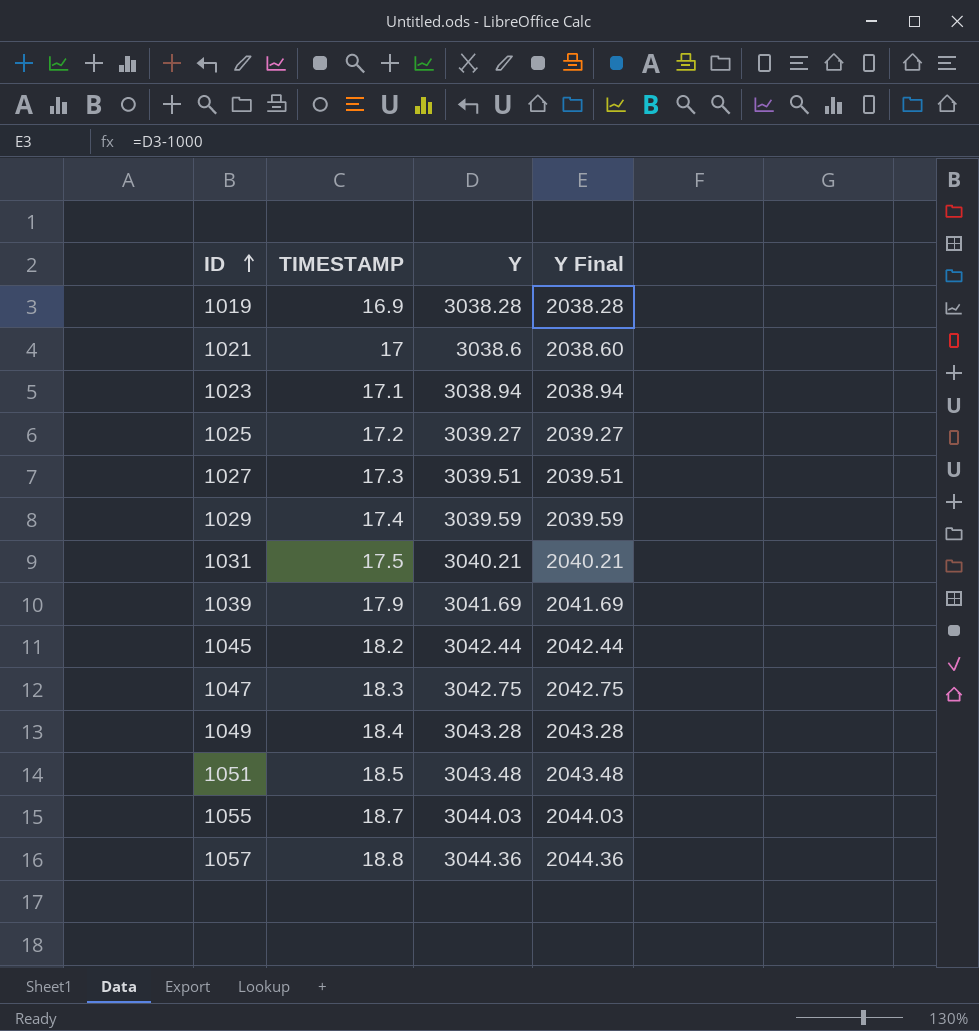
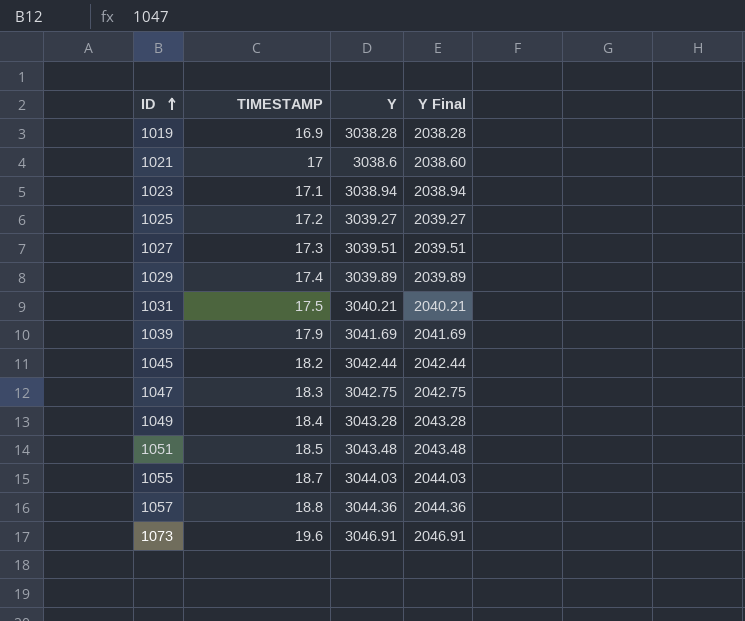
1029 | Y: 3039.59 -> 3039.89
1029 | Y Final: 2039.59 -> 2039.89
row 1073: none -> 19.6 | 3046.91 | 2046.91

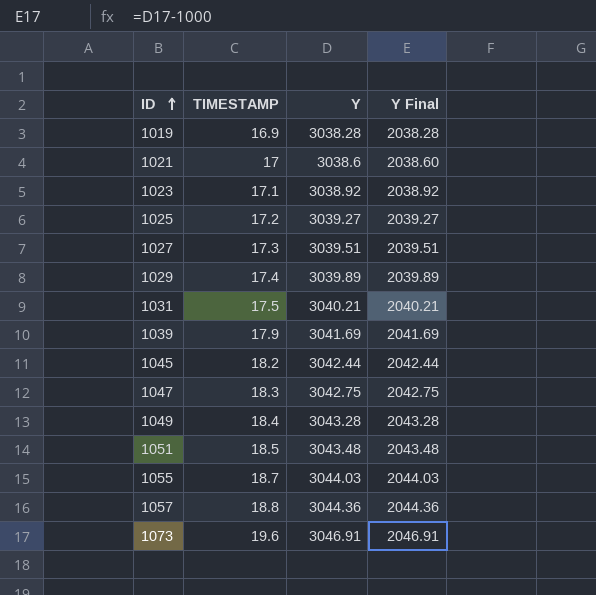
1023 | Y: 3038.94 -> 3038.92
1023 | Y Final: 2038.94 -> 2038.92

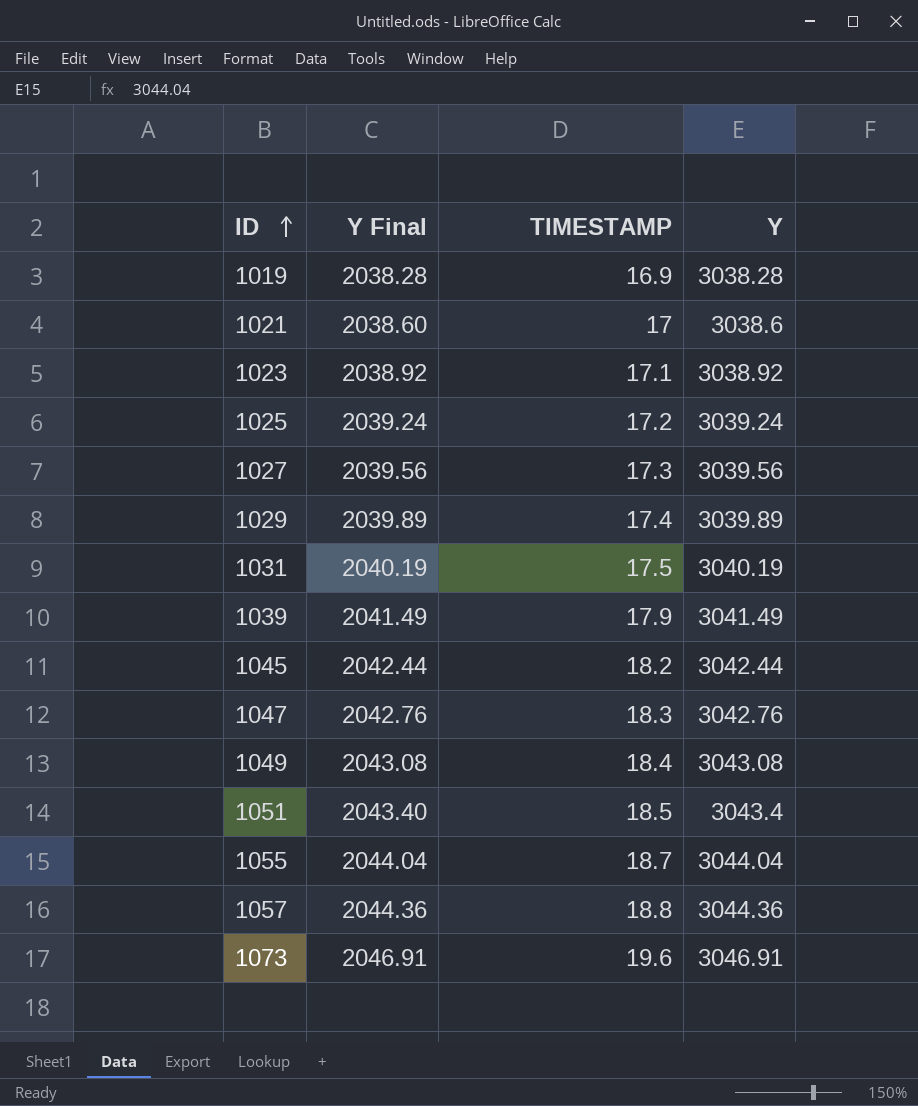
column Y Final | position: 4 -> 2
1025 | Y Final: 2039.27 -> 2039.24
1025 | Y: 3039.27 -> 3039.24
1027 | Y Final: 2039.51 -> 2039.56
1027 | Y: 3039.51 -> 3039.56
1031 | Y Final: 2040.21 -> 2040.19
1031 | Y: 3040.21 -> 3040.19
1039 | Y Final: 2041.69 -> 2041.49
1039 | Y: 3041.69 -> 3041.49
1047 | Y Final: 2042.75 -> 2042.76
1047 | Y: 3042.75 -> 3042.76
1049 | Y Final: 2043.28 -> 2043.08
1049 | Y: 3043.28 -> 3043.08
1051 | Y Final: 2043.48 -> 2043.40
1051 | Y: 3043.48 -> 3043.4
1055 | Y Final: 2044.03 -> 2044.04
1055 | Y: 3044.03 -> 3044.04

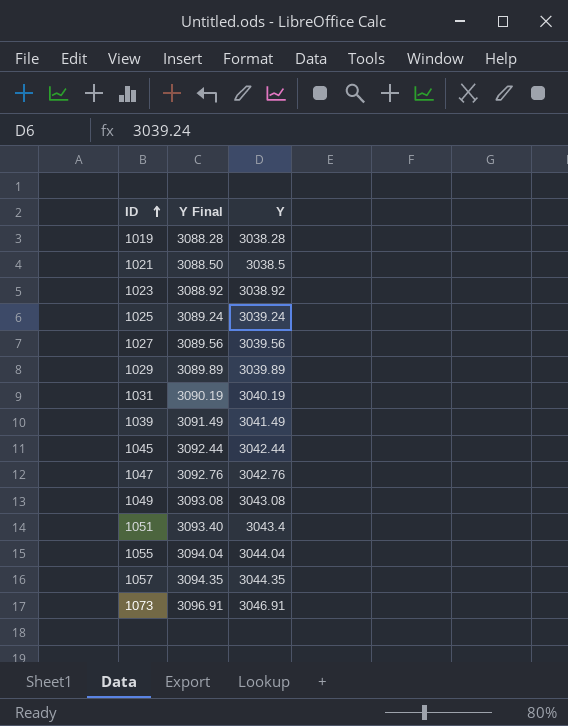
column TIMESTAMP | position: 3 -> none
column Y Final | formula: [Y] - 1000 -> [Y] + 50
1021 | Y: 3038.6 -> 3038.5
1057 | Y: 3044.36 -> 3044.35

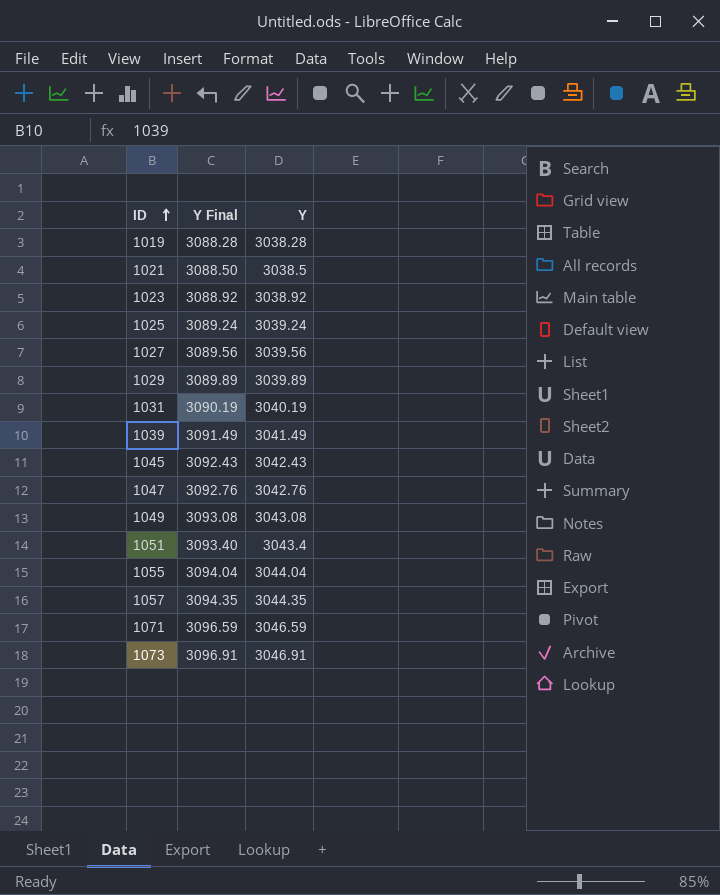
1045 | Y Final: 3092.44 -> 3092.43
1045 | Y: 3042.44 -> 3042.43
row 1071: none -> 3096.59 | 3046.59

